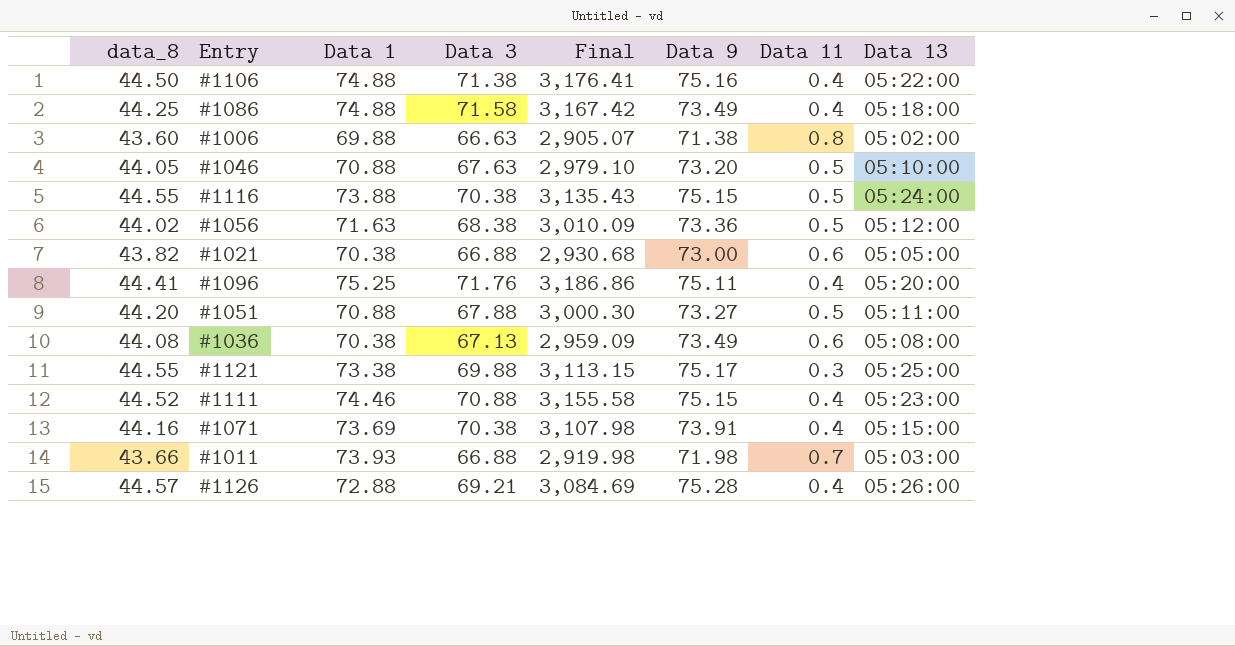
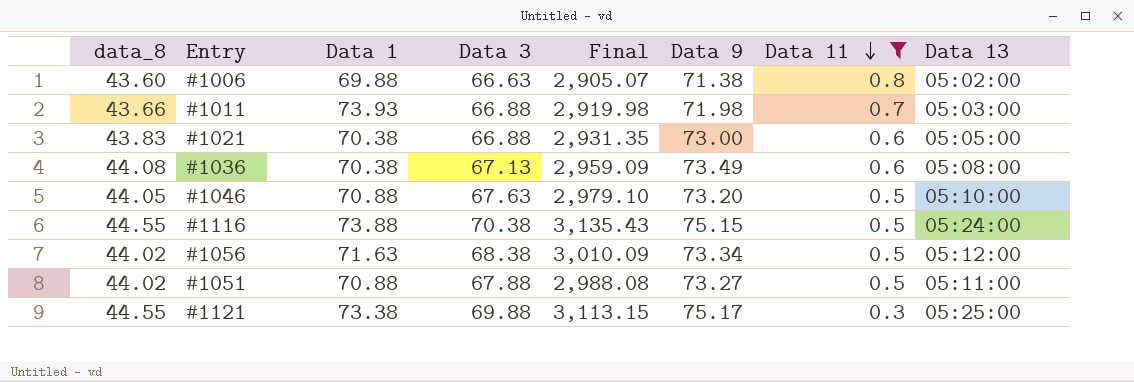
filter: none -> Data 11 != 0.4
row order: none -> Data 11 descending
#1021 | data_8: 43.82 -> 43.83
#1021 | Final: 2,930.68 -> 2,931.35
#1056 | Data 9: 73.36 -> 73.34
#1051 | data_8: 44.20 -> 44.02
#1051 | Final: 3,000.30 -> 2,988.08

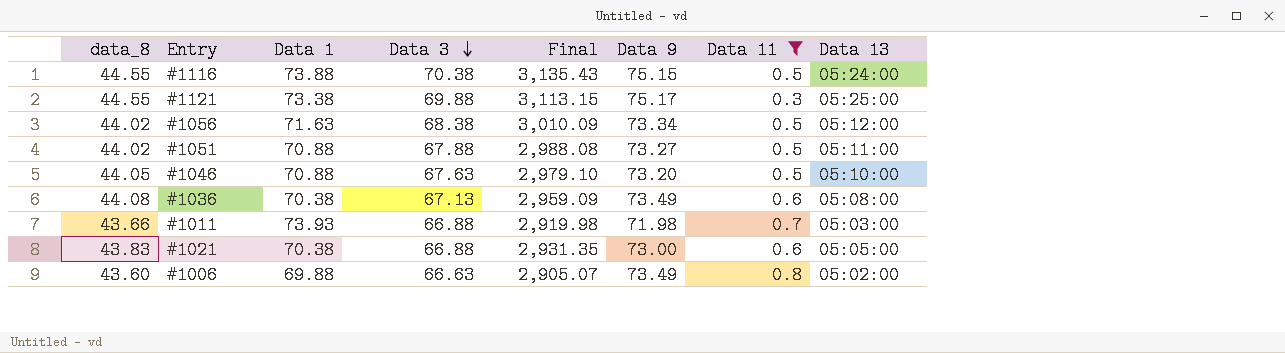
row order: Data 11 descending -> Data 3 descending
#1006 | Data 9: 71.38 -> 73.49

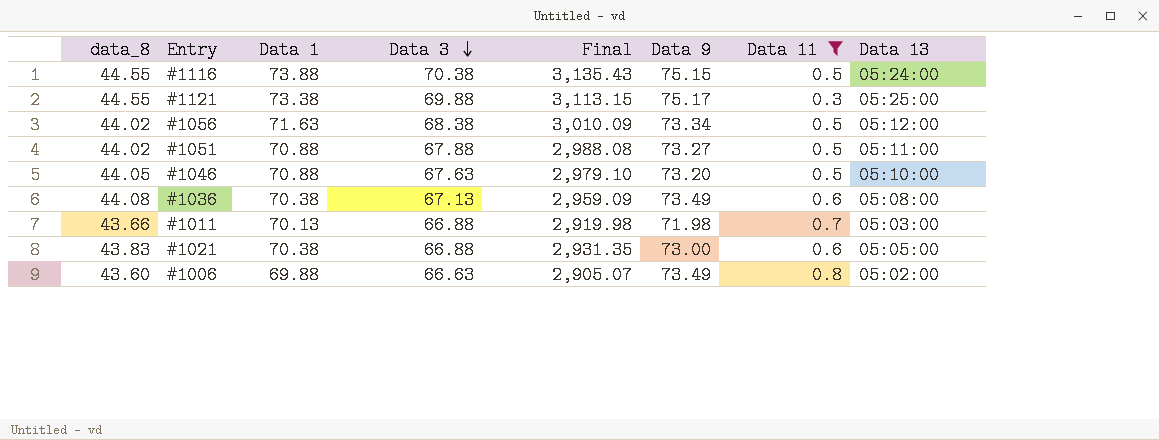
#1011 | Data 1: 73.93 -> 70.13

